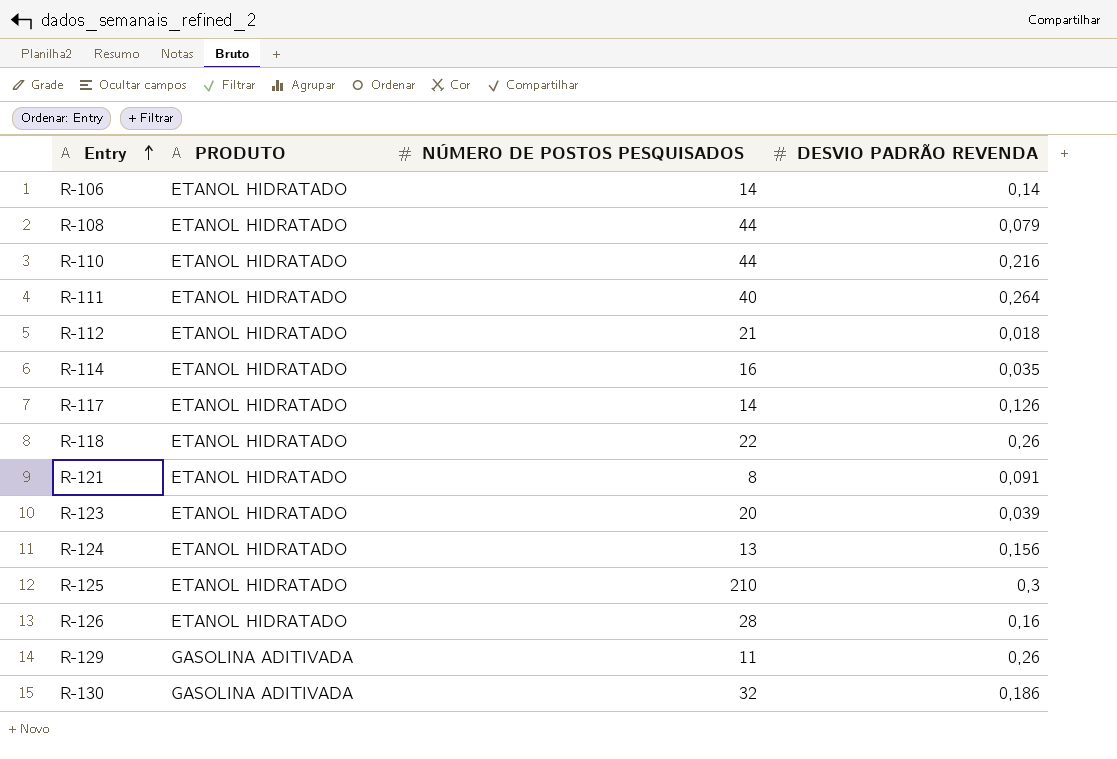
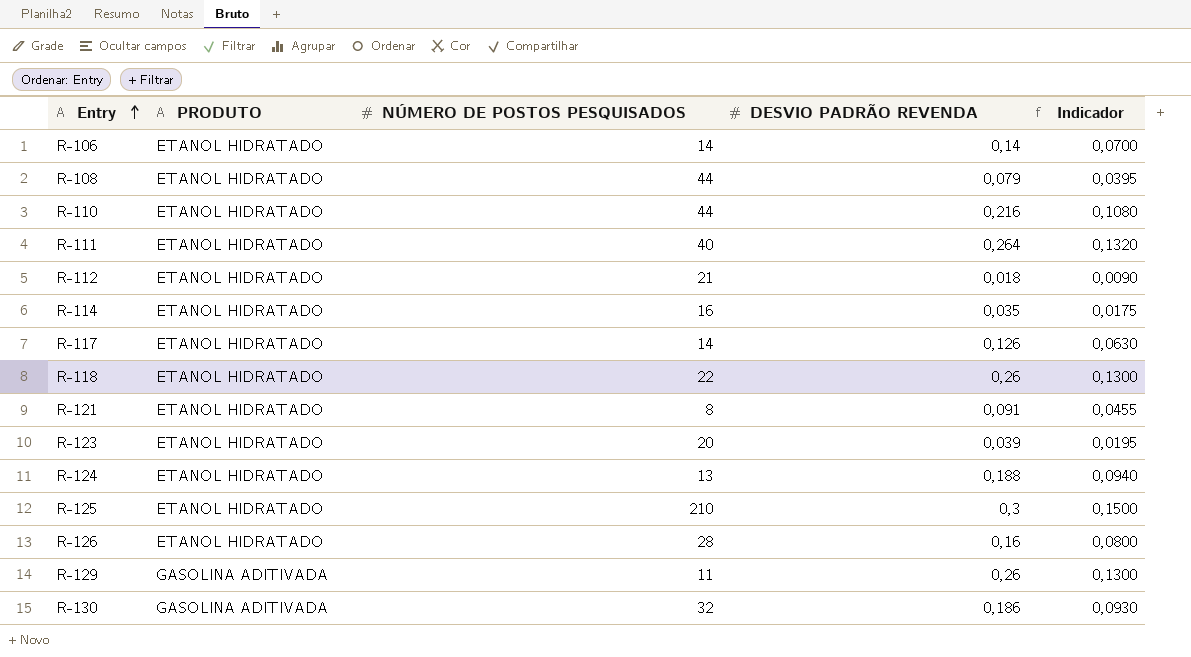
column Indicador | formula: none -> [DESVIO PADRÃO REVENDA] * 0,5
R-124 | DESVIO PADRÃO REVENDA: 0,156 -> 0,188

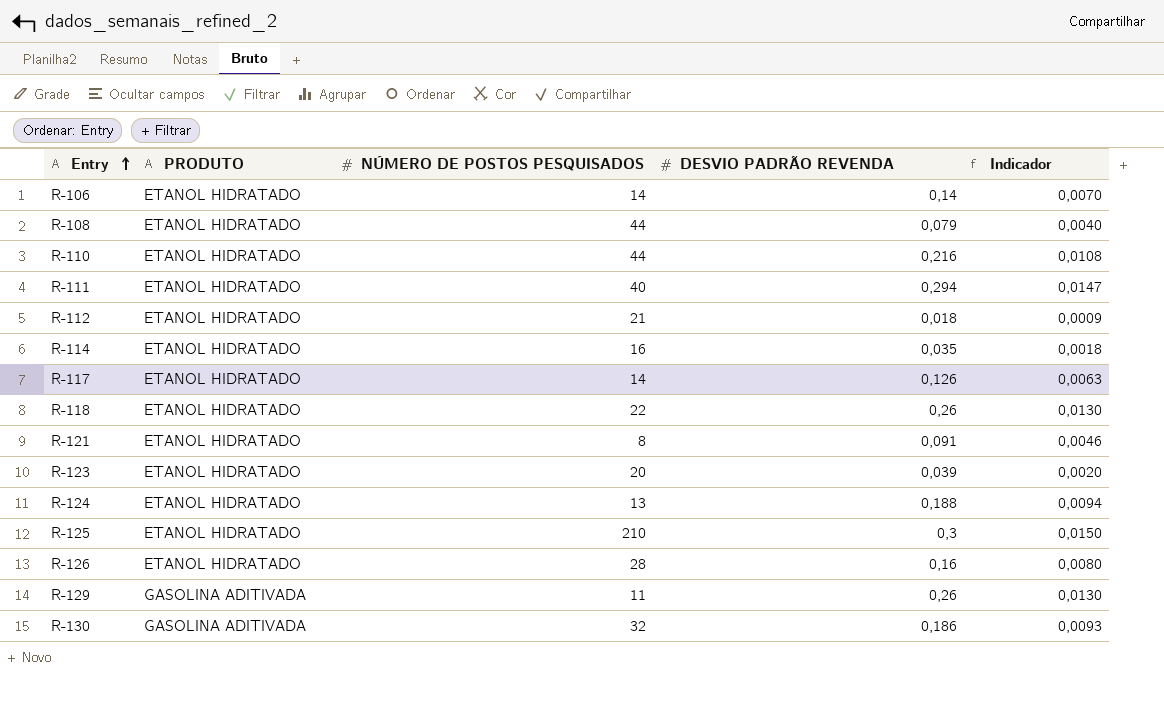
column Indicador | formula: [DESVIO PADRÃO REVENDA] * 0,5 -> [DESVIO PADRÃO REVENDA] * 0,05
R-111 | DESVIO PADRÃO REVENDA: 0,264 -> 0,294

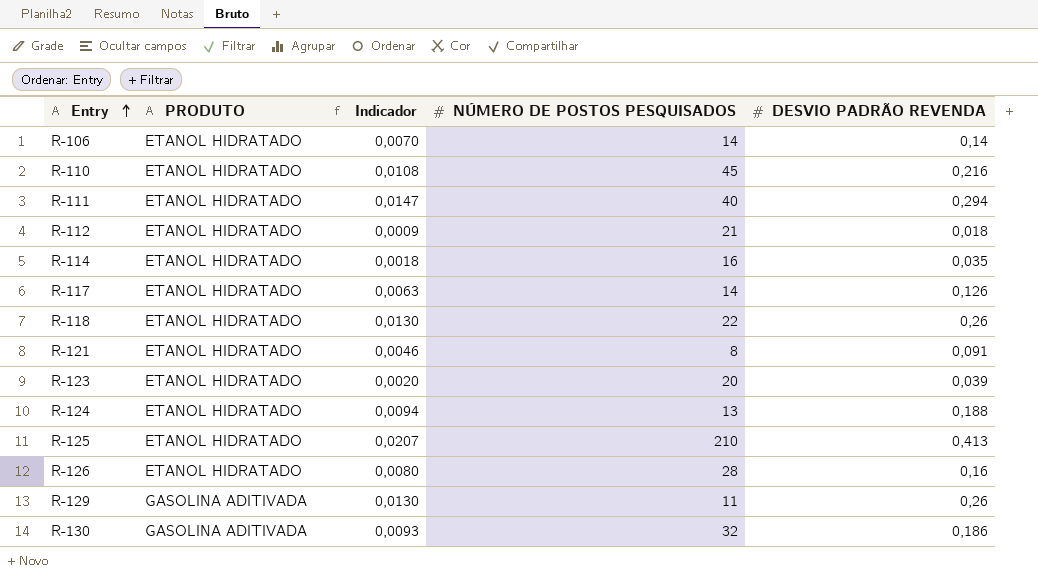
column Indicador | position: 5 -> 3
row R-108: ETANOL HIDRATADO | 44 | 0,079 | 0,0040 -> none
R-110 | NÚMERO DE POSTOS PESQUISADOS: 44 -> 45
R-125 | Indicador: 0,0150 -> 0,0207
R-125 | DESVIO PADRÃO REVENDA: 0,3 -> 0,413

